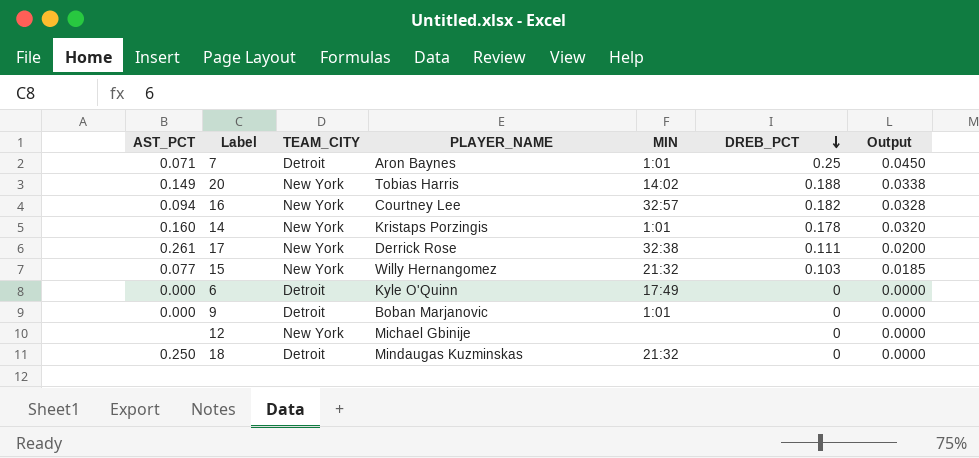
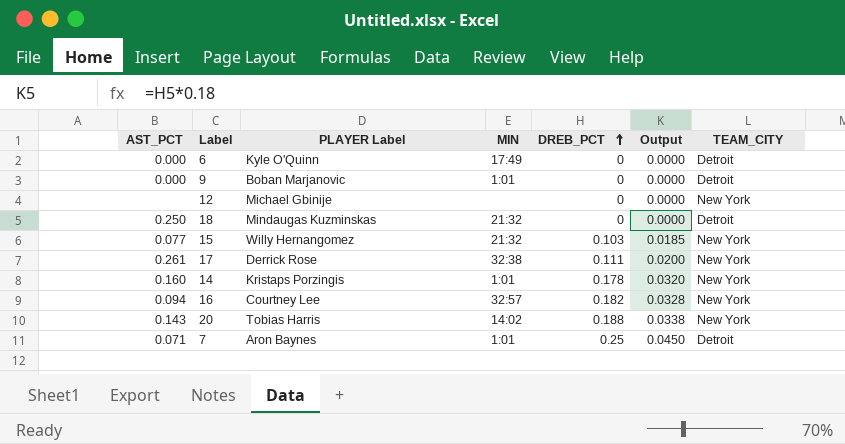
row order: DREB_PCT descending -> DREB_PCT ascending
column name: PLAYER_NAME -> PLAYER Label
column TEAM_CITY | position: 3 -> 7
20 | AST_PCT: 0.149 -> 0.143

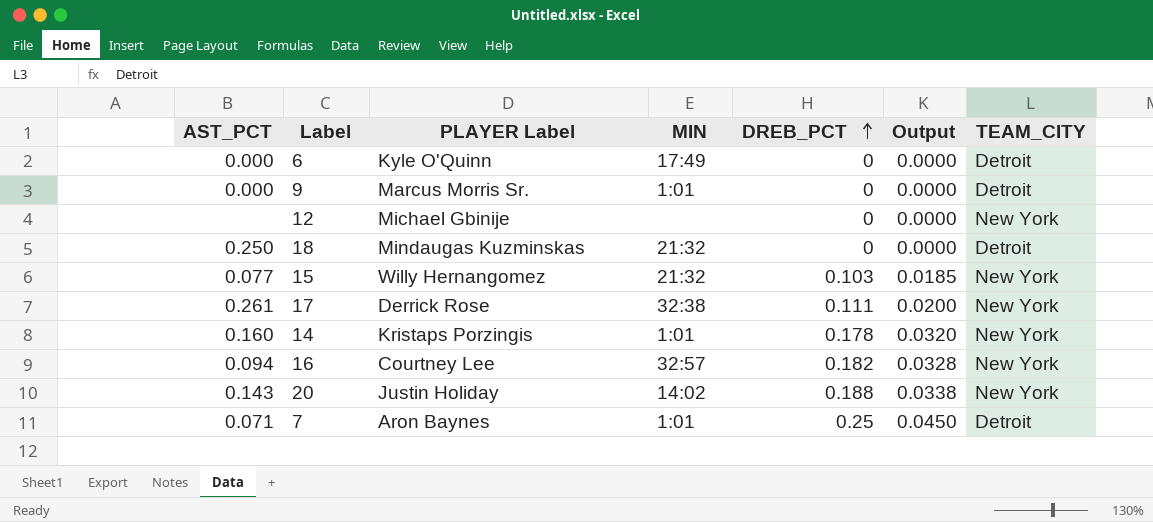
9 | PLAYER Label: Boban Marjanovic -> Marcus Morris Sr.
20 | PLAYER Label: Tobias Harris -> Justin Holiday

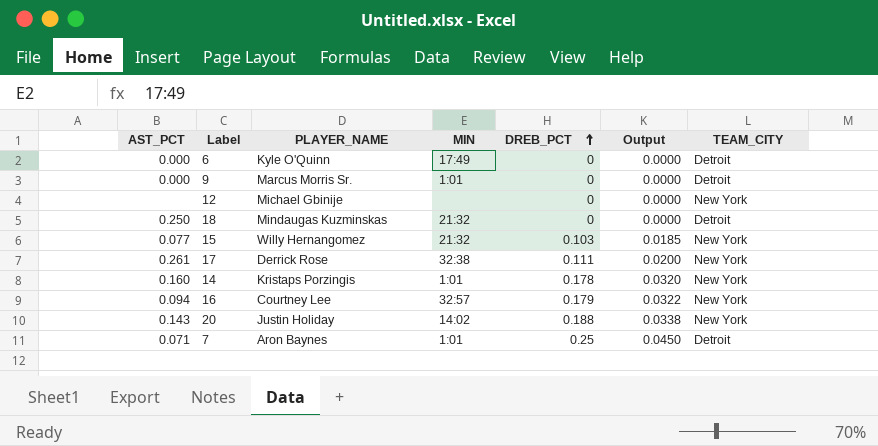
column name: PLAYER Label -> PLAYER_NAME
16 | DREB_PCT: 0.182 -> 0.179
16 | Output: 0.0328 -> 0.0322

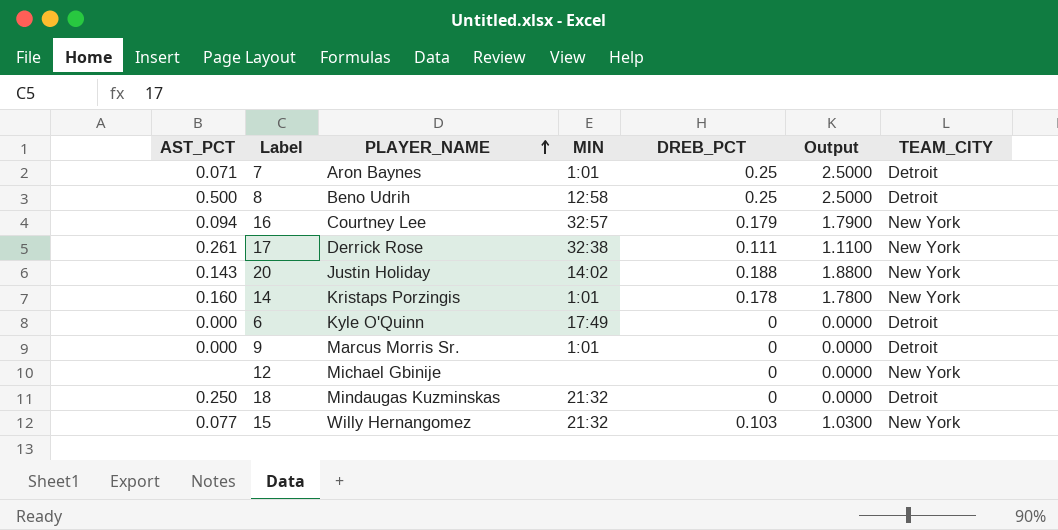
row order: DREB_PCT ascending -> PLAYER_NAME ascending
column Output | formula: [DREB_PCT] * 0.18 -> [DREB_PCT] * 10
row 8: none -> 0.500 | Beno Udrih | 12:58 | 0.25 | 2.5000 | Detroit

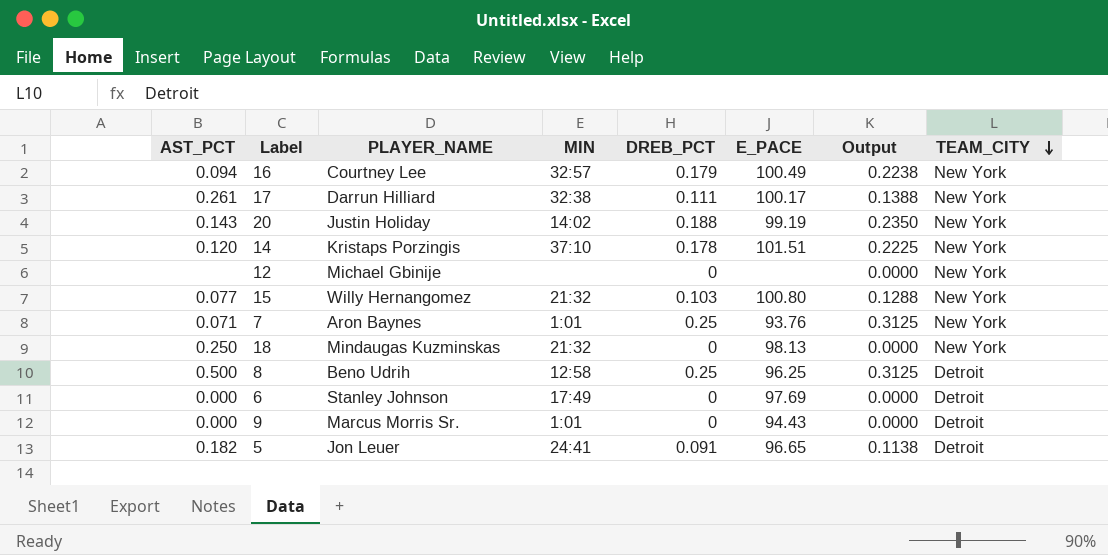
row order: PLAYER_NAME ascending -> TEAM_CITY descending
column E_PACE | position: none -> 6
column Output | formula: [DREB_PCT] * 10 -> [DREB_PCT] * 1.25
17 | PLAYER_NAME: Derrick Rose -> Darrun Hilliard
14 | AST_PCT: 0.160 -> 0.120
14 | MIN: 1:01 -> 37:10
7 | TEAM_CITY: Detroit -> New York
18 | TEAM_CITY: Detroit -> New York
6 | PLAYER_NAME: Kyle O'Quinn -> Stanley Johnson
row 5: none -> 0.182 | Jon Leuer | 24:41 | 0.091 | 96.65 | 0.1138 | Detroit

